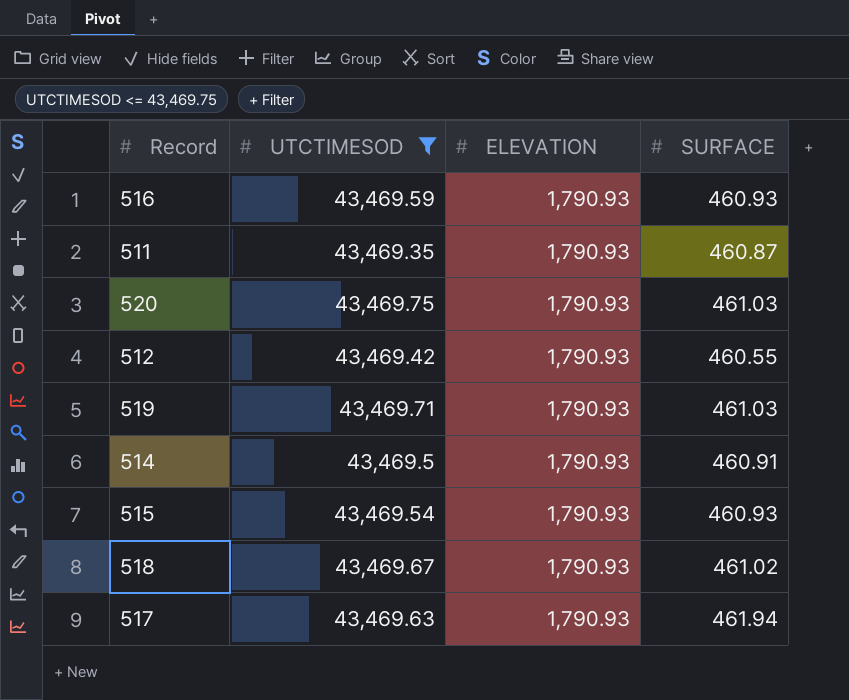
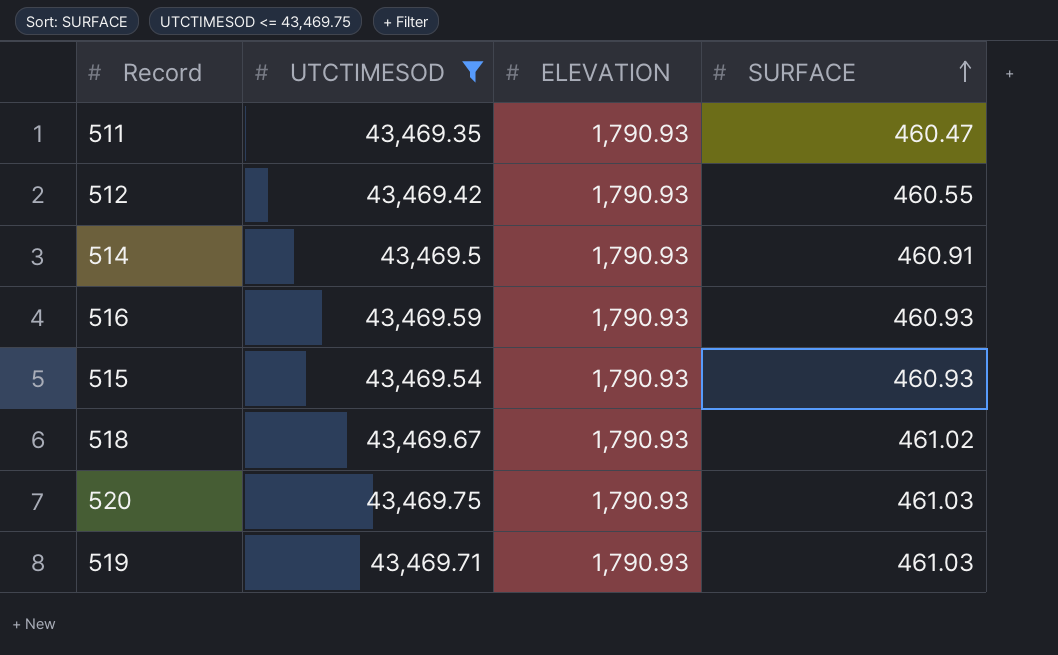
row order: none -> SURFACE ascending
row 517: 43,469.63 | 1,790.93 | 461.94 -> none
511 | SURFACE: 460.87 -> 460.47

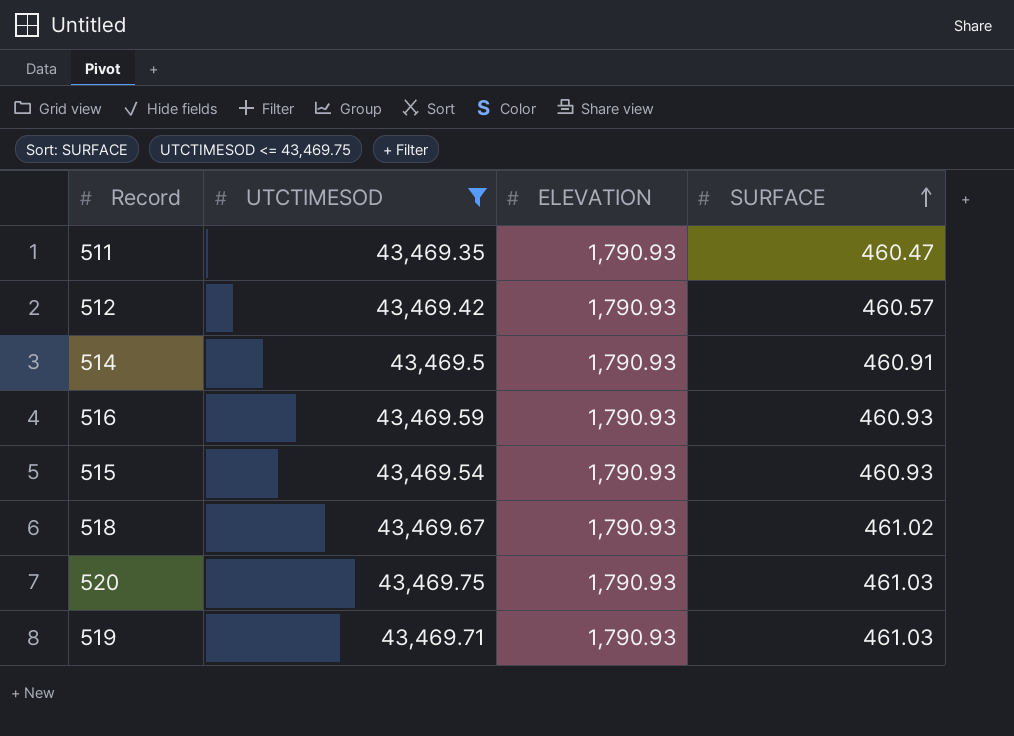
512 | SURFACE: 460.55 -> 460.57

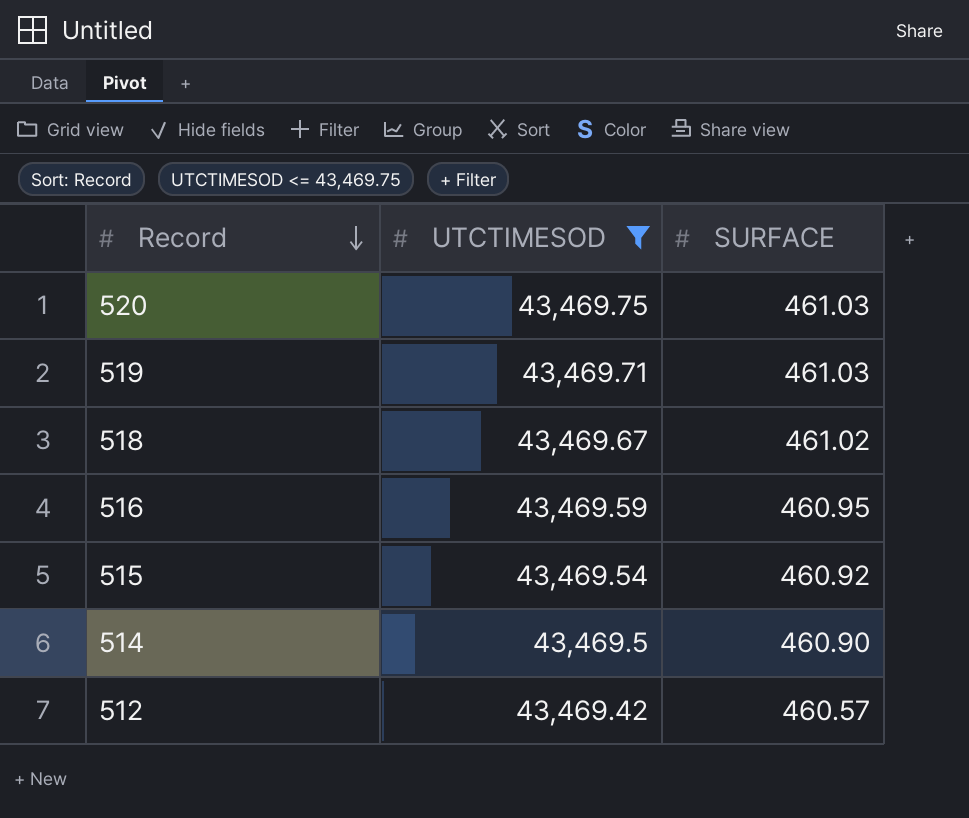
row order: SURFACE ascending -> Record descending
column ELEVATION | position: 3 -> none
row 511: 43,469.35 | 1,790.93 | 460.47 -> none
516 | SURFACE: 460.93 -> 460.95
515 | SURFACE: 460.93 -> 460.92
514 | SURFACE: 460.91 -> 460.90

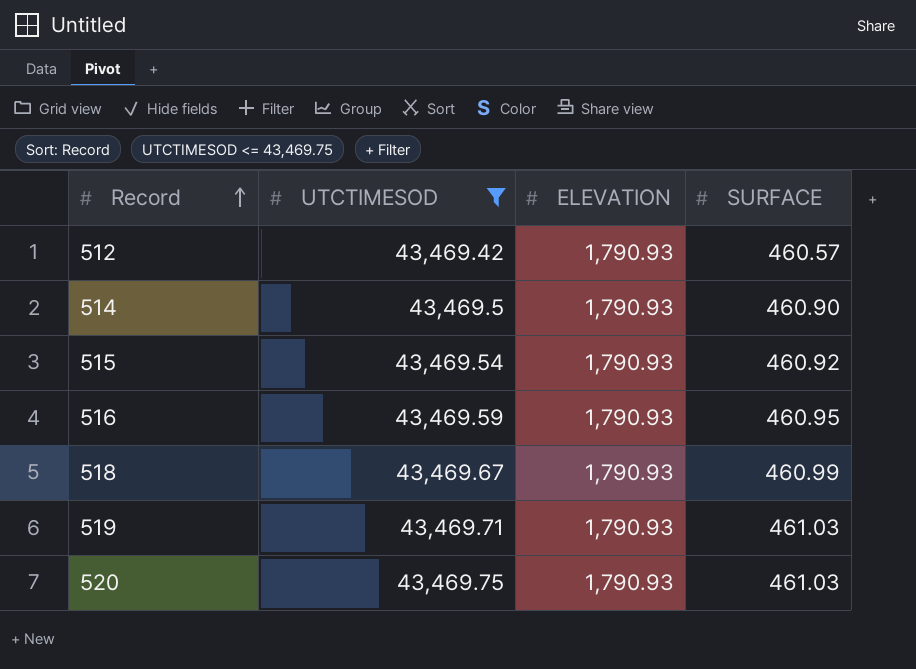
row order: Record descending -> Record ascending
column ELEVATION | position: none -> 3
518 | SURFACE: 461.02 -> 460.99

